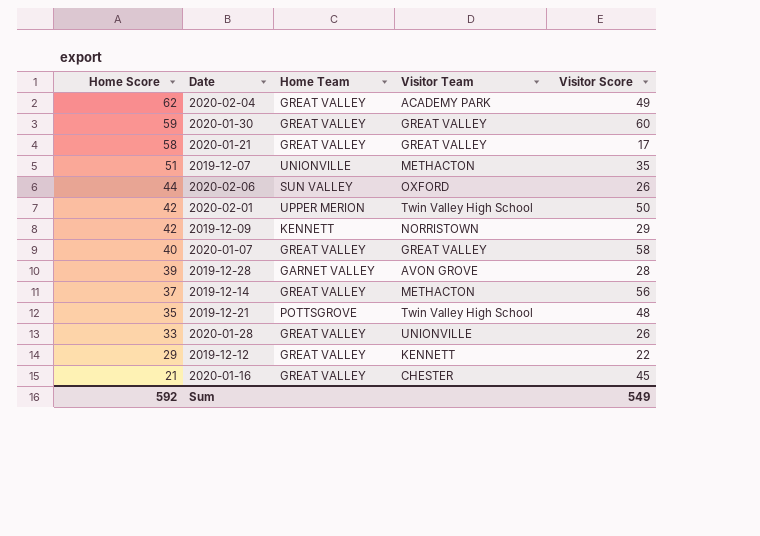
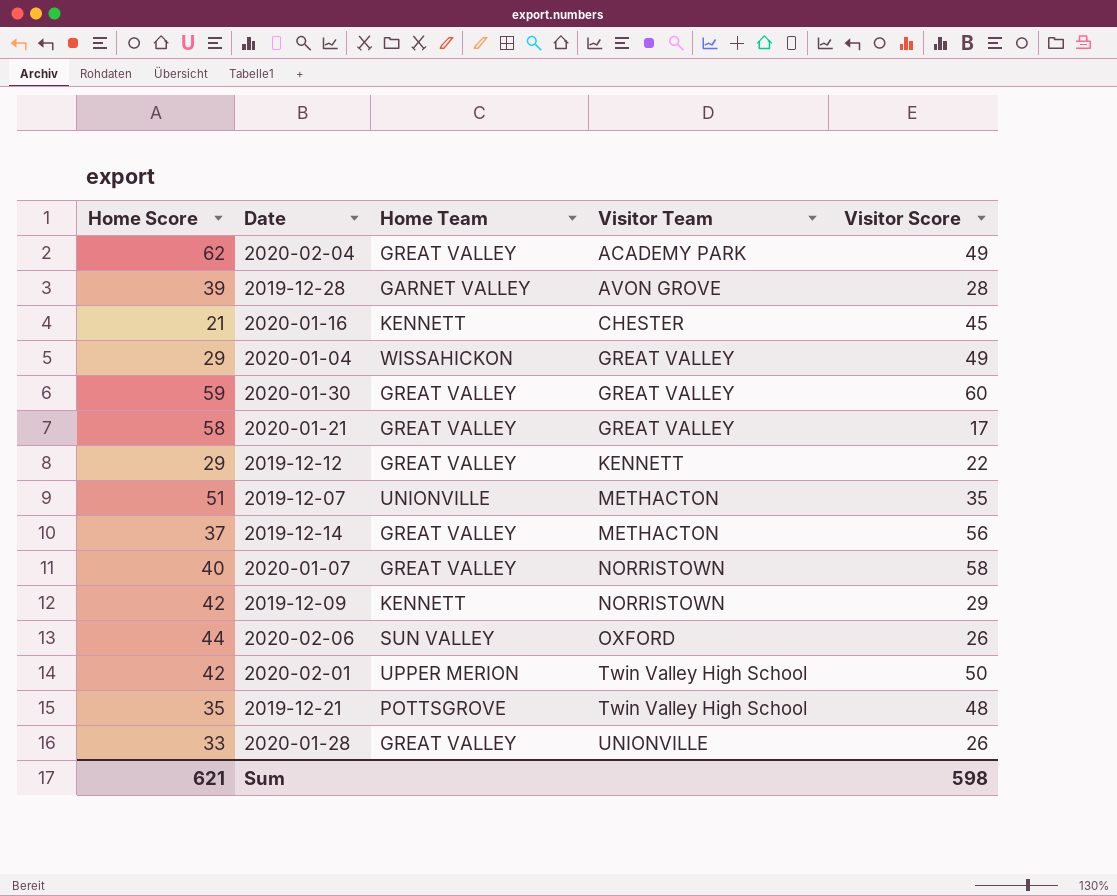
row order: Home Score descending -> Visitor Team ascending
2020-01-16 | Home Team: GREAT VALLEY -> KENNETT
row 2020-01-04: none -> 29 | WISSAHICKON | GREAT VALLEY | 49
2020-01-07 | Visitor Team: GREAT VALLEY -> NORRISTOWN
Sum | Home Score: 592 -> 621
Sum | Visitor Score: 549 -> 598

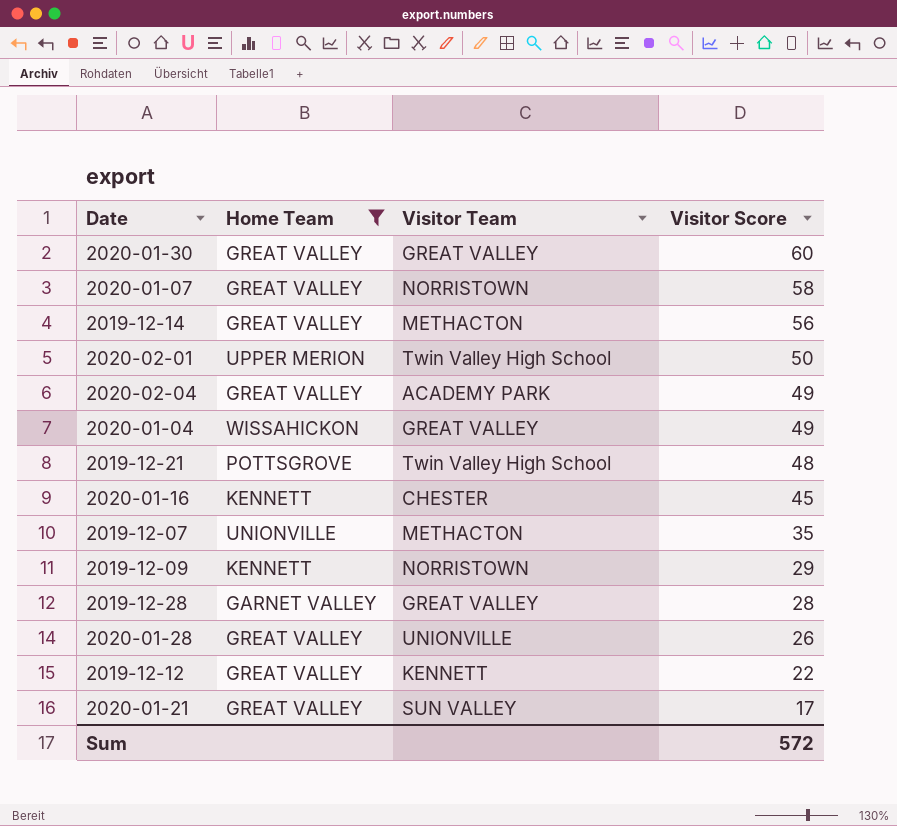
filter: none -> Home Team != SUN VALLEY
row order: Visitor Team ascending -> Visitor Score descending
column Home Score | position: 1 -> none
2019-12-28 | Visitor Team: AVON GROVE -> GREAT VALLEY
2020-01-21 | Visitor Team: GREAT VALLEY -> SUN VALLEY
Sum | Visitor Score: 598 -> 572

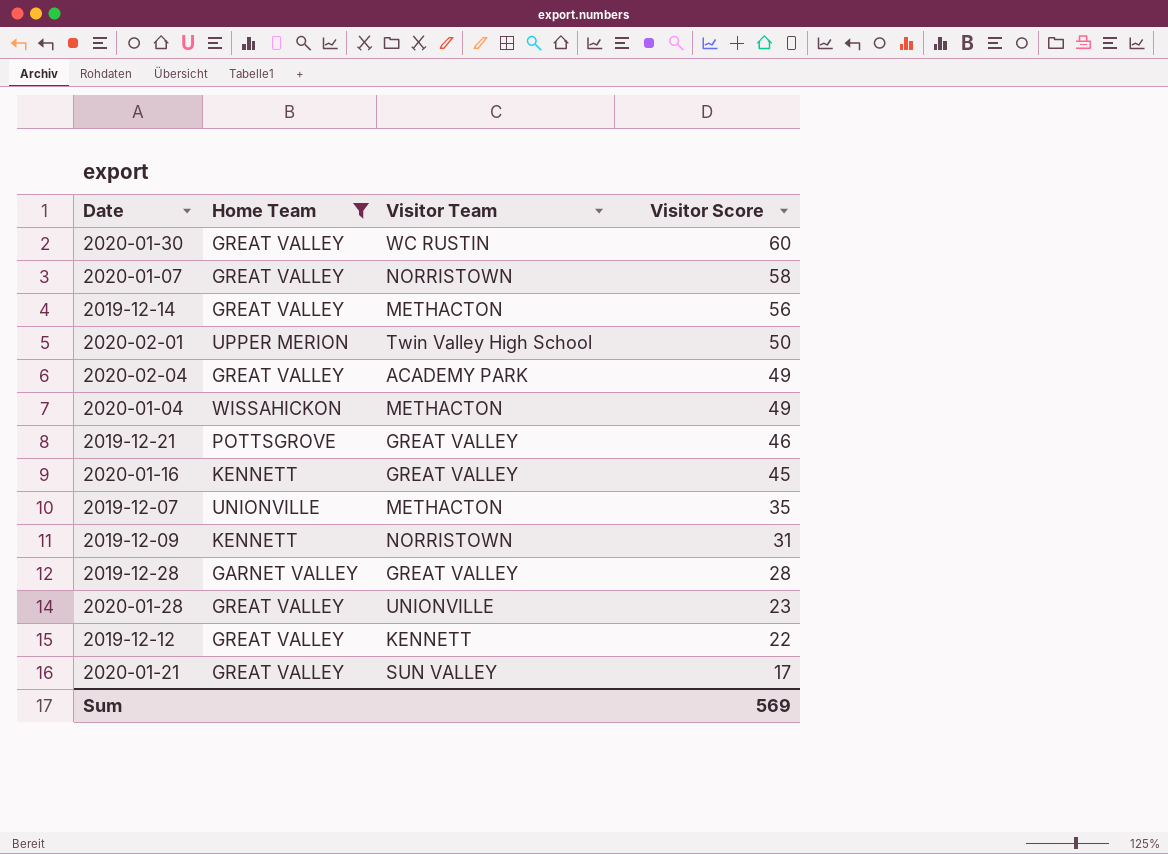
2020-01-30 | Visitor Team: GREAT VALLEY -> WC RUSTIN
2020-01-04 | Visitor Team: GREAT VALLEY -> METHACTON
2019-12-21 | Visitor Team: Twin Valley High School -> GREAT VALLEY
2019-12-21 | Visitor Score: 48 -> 46
2020-01-16 | Visitor Team: CHESTER -> GREAT VALLEY
2019-12-09 | Visitor Score: 29 -> 31
2020-01-28 | Visitor Score: 26 -> 23
Sum | Visitor Score: 572 -> 569

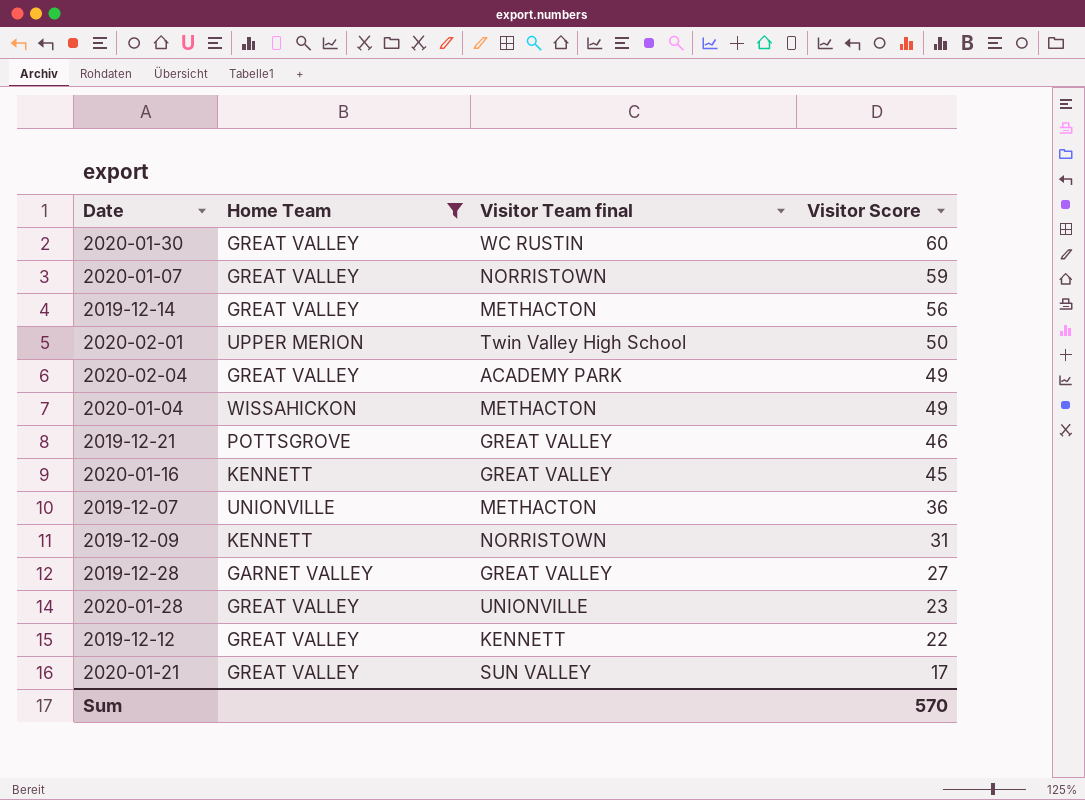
column name: Visitor Team -> Visitor Team final
2020-01-07 | Visitor Score: 58 -> 59
2019-12-07 | Visitor Score: 35 -> 36
2019-12-28 | Visitor Score: 28 -> 27
Sum | Visitor Score: 569 -> 570

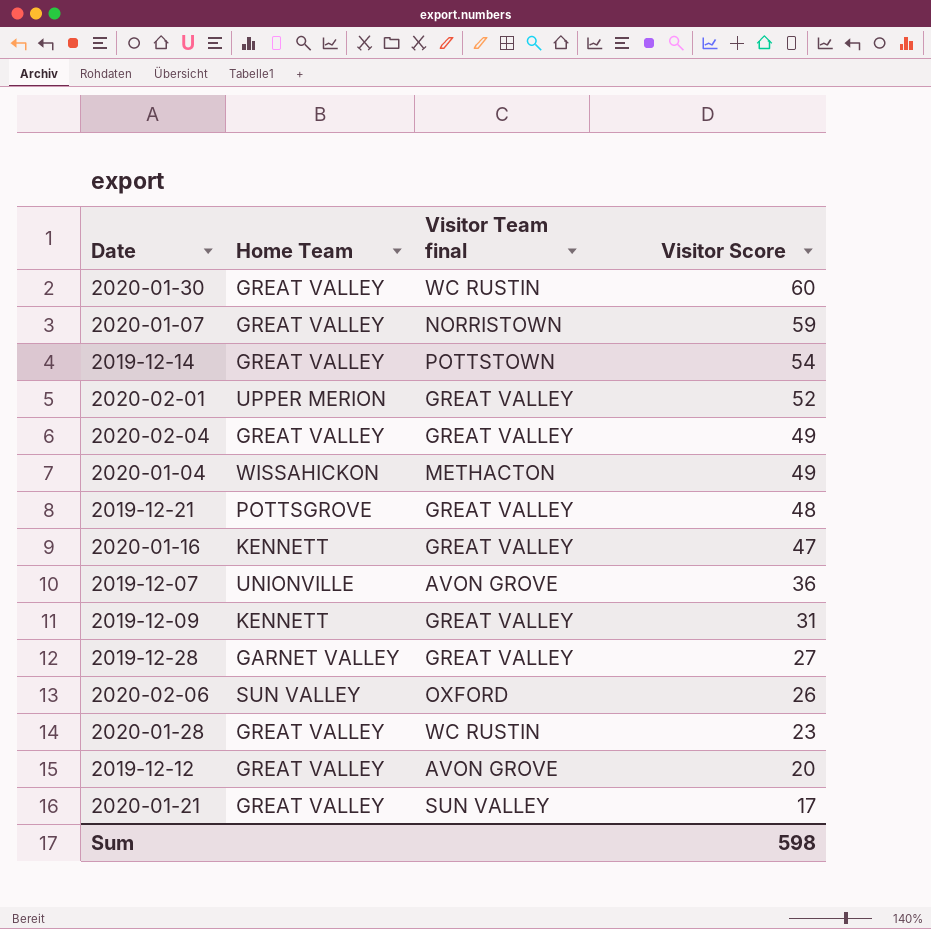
filter: Home Team != SUN VALLEY -> none
2019-12-14 | Visitor Team final: METHACTON -> POTTSTOWN
2019-12-14 | Visitor Score: 56 -> 54
2020-02-01 | Visitor Team final: Twin Valley High School -> GREAT VALLEY
2020-02-01 | Visitor Score: 50 -> 52
2020-02-04 | Visitor Team final: ACADEMY PARK -> GREAT VALLEY
2019-12-21 | Visitor Score: 46 -> 48
2020-01-16 | Visitor Score: 45 -> 47
2019-12-07 | Visitor Team final: METHACTON -> AVON GROVE
2019-12-09 | Visitor Team final: NORRISTOWN -> GREAT VALLEY
2020-01-28 | Visitor Team final: UNIONVILLE -> WC RUSTIN
2019-12-12 | Visitor Team final: KENNETT -> AVON GROVE
2019-12-12 | Visitor Score: 22 -> 20
Sum | Visitor Score: 570 -> 598

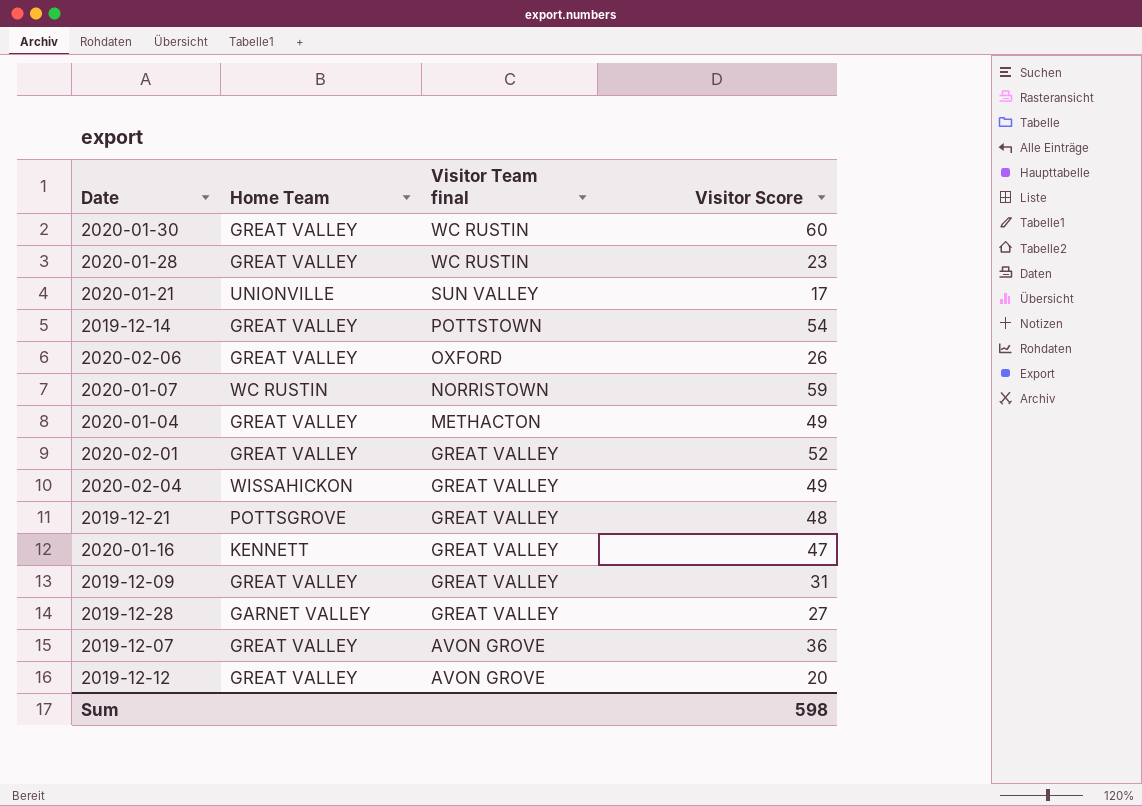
row order: Visitor Score descending -> Visitor Team final descending
2020-01-21 | Home Team: GREAT VALLEY -> UNIONVILLE
2020-02-06 | Home Team: SUN VALLEY -> GREAT VALLEY
2020-01-07 | Home Team: GREAT VALLEY -> WC RUSTIN
2020-01-04 | Home Team: WISSAHICKON -> GREAT VALLEY
2020-02-01 | Home Team: UPPER MERION -> GREAT VALLEY
2020-02-04 | Home Team: GREAT VALLEY -> WISSAHICKON
2019-12-09 | Home Team: KENNETT -> GREAT VALLEY
2019-12-07 | Home Team: UNIONVILLE -> GREAT VALLEY

